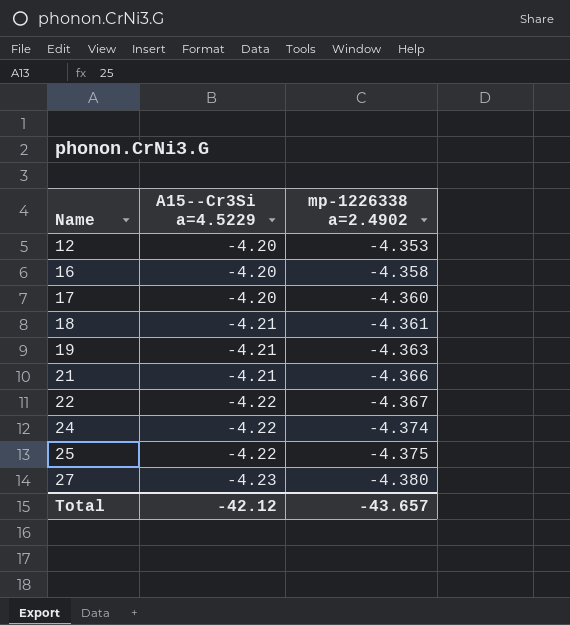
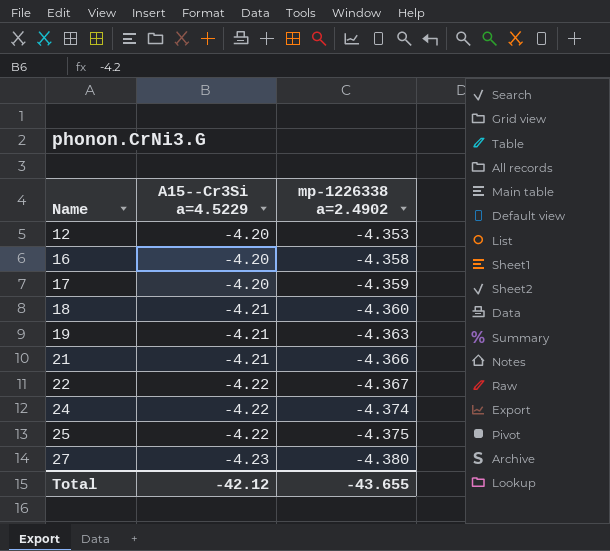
17 | mp-1226338 a=2.4902: -4.360 -> -4.359
18 | mp-1226338 a=2.4902: -4.361 -> -4.360
Total | mp-1226338 a=2.4902: -43.657 -> -43.655

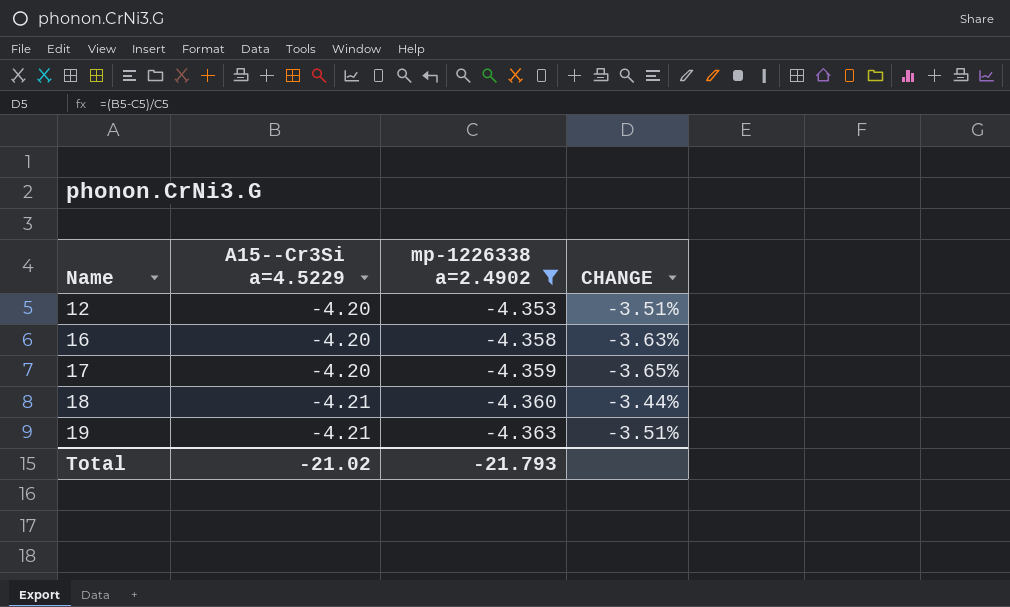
filter: none -> mp-1226338 a=2.4902 >= -4.363
column CHANGE | formula: none -> ([A15--Cr3Si a=4.5229] - [mp-1226338 a=2.4902]) / [mp-1226338 a=2.4902]
Total | A15--Cr3Si a=4.5229: -42.12 -> -21.02
Total | mp-1226338 a=2.4902: -43.655 -> -21.793

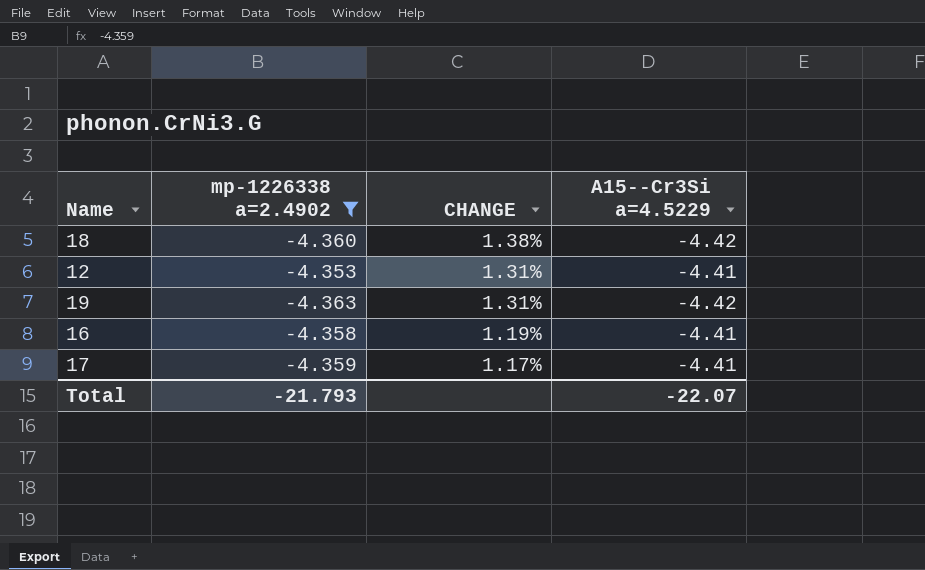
row order: Name ascending -> CHANGE descending
column A15--Cr3Si a=4.5229 | position: 2 -> 4
18 | CHANGE: -3.44% -> 1.38%
18 | A15--Cr3Si a=4.5229: -4.21 -> -4.42
12 | CHANGE: -3.51% -> 1.31%
12 | A15--Cr3Si a=4.5229: -4.20 -> -4.41
19 | CHANGE: -3.51% -> 1.31%
19 | A15--Cr3Si a=4.5229: -4.21 -> -4.42
16 | CHANGE: -3.63% -> 1.19%
16 | A15--Cr3Si a=4.5229: -4.20 -> -4.41
17 | CHANGE: -3.65% -> 1.17%
17 | A15--Cr3Si a=4.5229: -4.20 -> -4.41
Total | A15--Cr3Si a=4.5229: -21.02 -> -22.07

